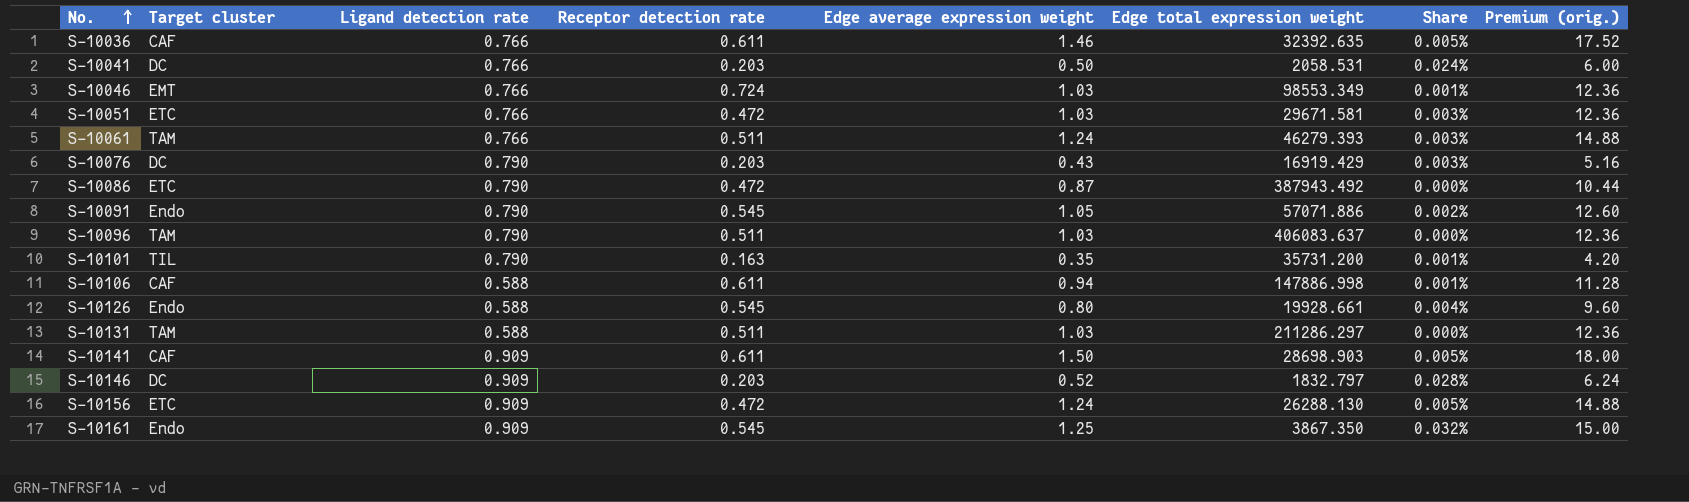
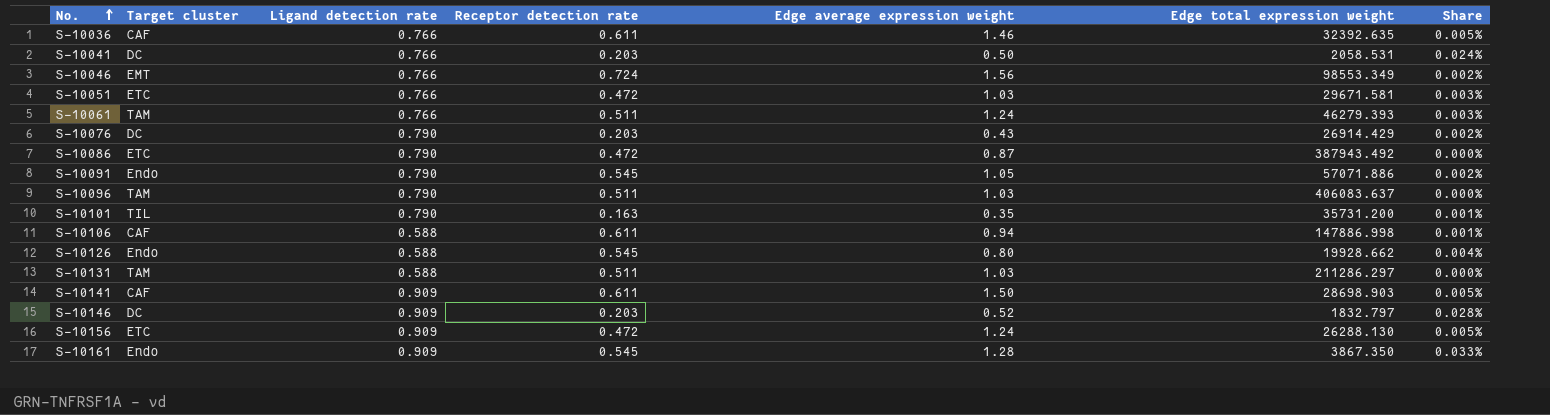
column Premium (orig.) | formula: [Edge average expression weight] * 12 -> none
S-10046 | Edge average expression weight: 1.03 -> 1.56
S-10046 | Share: 0.001% -> 0.002%
S-10076 | Edge total expression weight: 16919.429 -> 26914.429
S-10076 | Share: 0.003% -> 0.002%
S-10126 | Edge total expression weight: 19928.661 -> 19928.662
S-10161 | Edge average expression weight: 1.25 -> 1.28
S-10161 | Share: 0.032% -> 0.033%

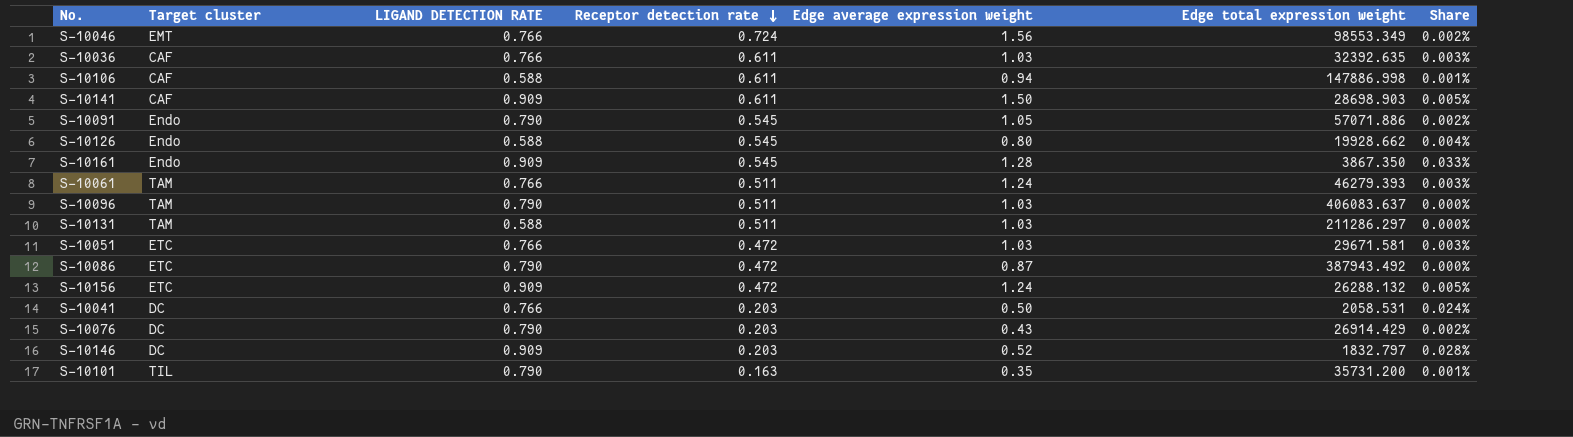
row order: No. ascending -> Receptor detection rate descending
column name: Ligand detection rate -> LIGAND DETECTION RATE
S-10036 | Edge average expression weight: 1.46 -> 1.03
S-10036 | Share: 0.005% -> 0.003%
S-10156 | Edge total expression weight: 26288.130 -> 26288.132

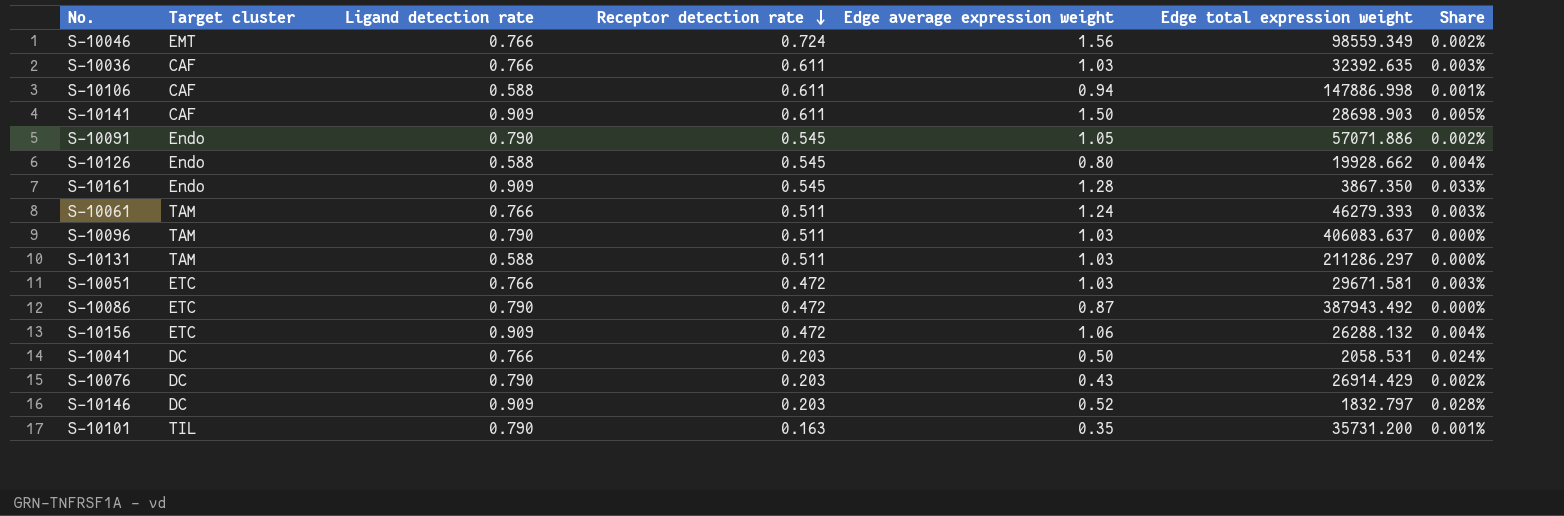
column name: LIGAND DETECTION RATE -> Ligand detection rate
S-10046 | Edge total expression weight: 98553.349 -> 98559.349
S-10156 | Edge average expression weight: 1.24 -> 1.06
S-10156 | Share: 0.005% -> 0.004%

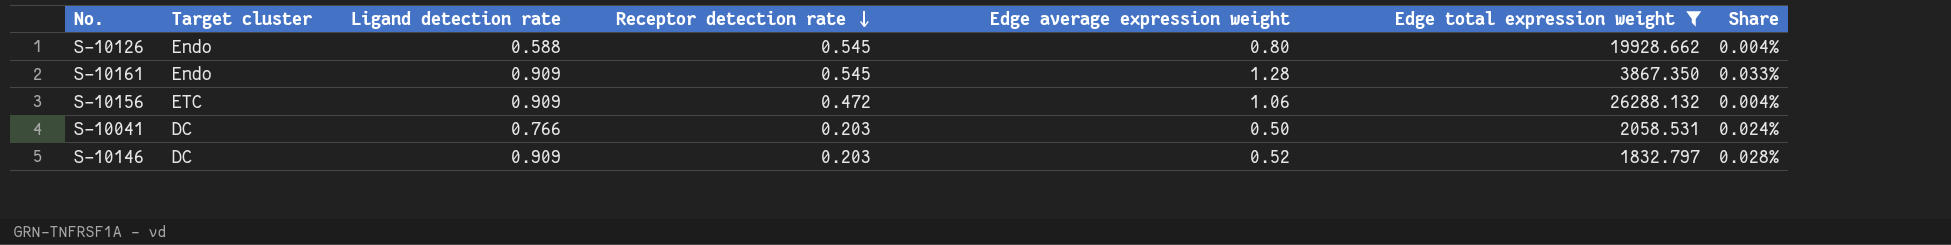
filter: none -> Edge total expression weight <= 26288.132

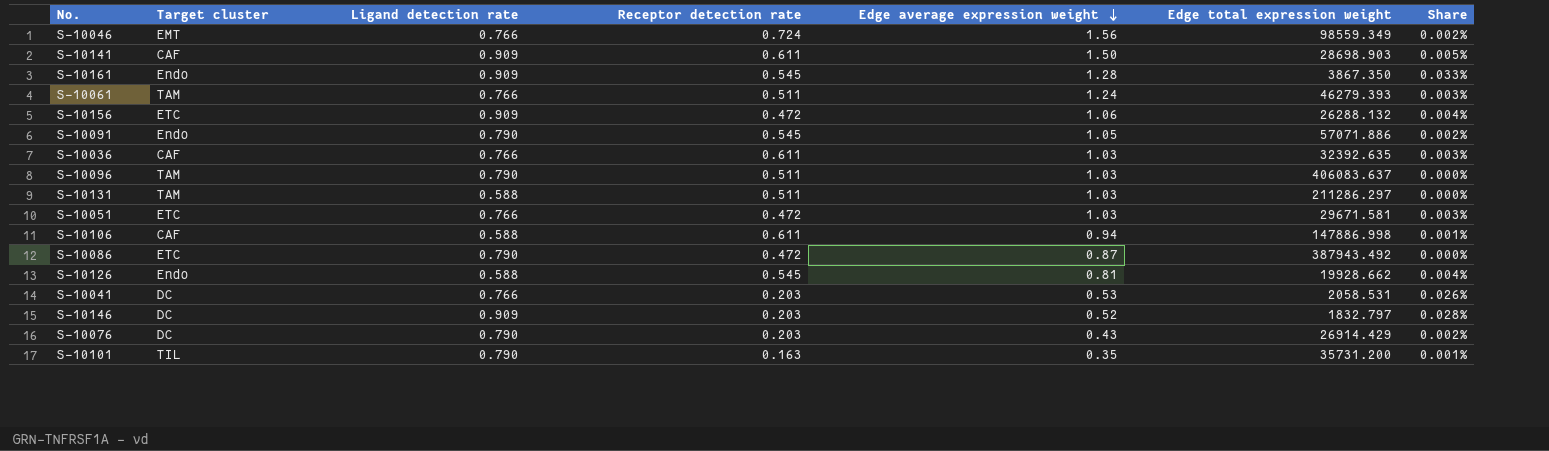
filter: Edge total expression weight <= 26288.132 -> none
row order: Receptor detection rate descending -> Edge average expression weight descending
S-10126 | Edge average expression weight: 0.80 -> 0.81
S-10041 | Edge average expression weight: 0.50 -> 0.53
S-10041 | Share: 0.024% -> 0.026%

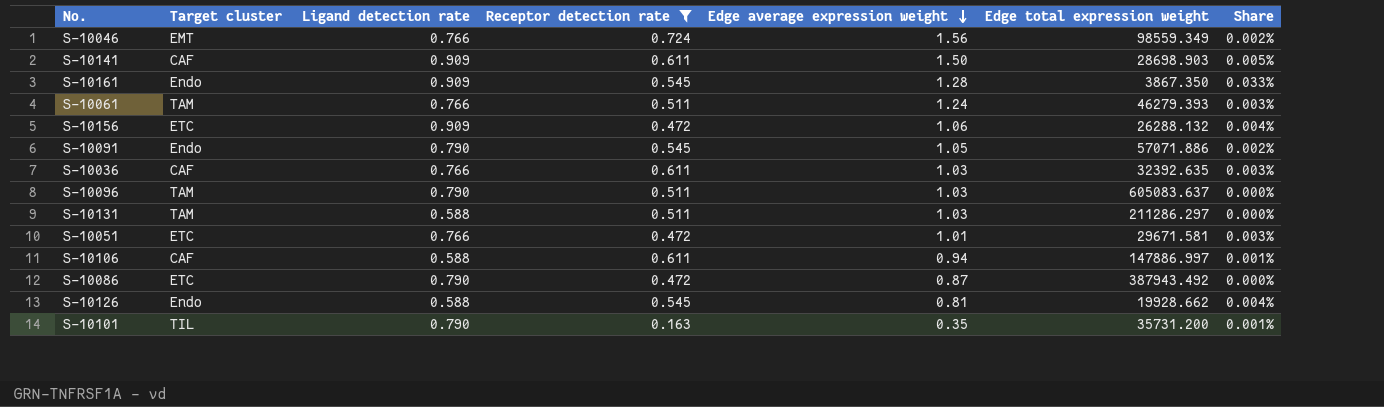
filter: none -> Receptor detection rate != 0.203
S-10096 | Edge total expression weight: 406083.637 -> 605083.637
S-10051 | Edge average expression weight: 1.03 -> 1.01
S-10106 | Edge total expression weight: 147886.998 -> 147886.997

